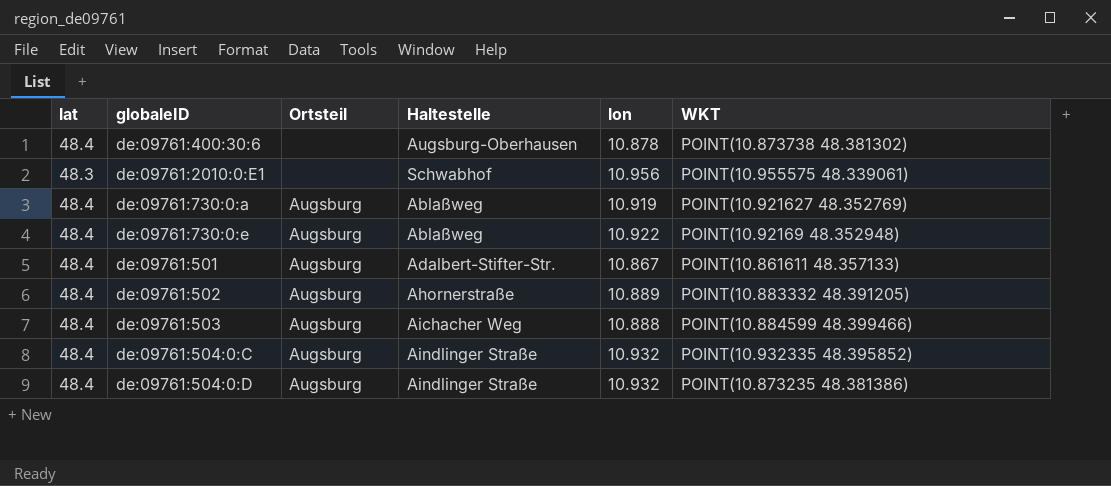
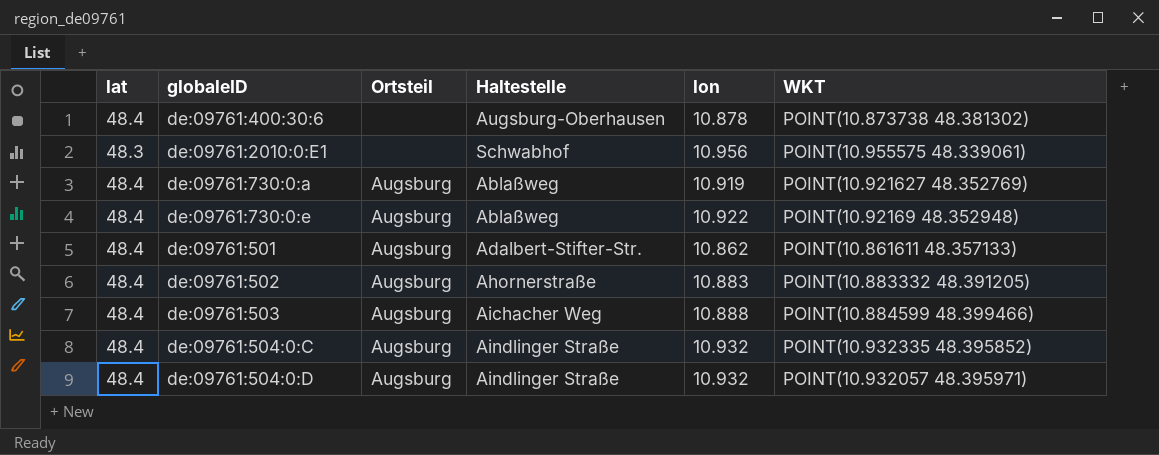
de:09761:501 | lon: 10.867 -> 10.862
de:09761:502 | lon: 10.889 -> 10.883
de:09761:504:0:D | WKT: POINT(10.873235 48.381386) -> POINT(10.932057 48.395971)

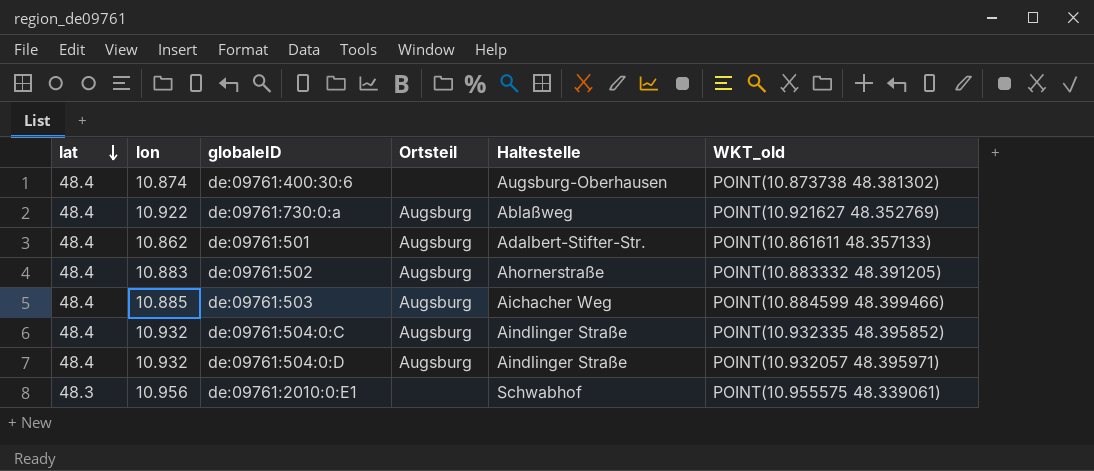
row order: none -> lat descending
column lon | position: 5 -> 2
column name: WKT -> WKT_old
row de:09761:730:0:e: 48.4 | Augsburg | Ablaßweg | 10.922 | POINT(10.92169 48.352948) -> none
de:09761:400:30:6 | lon: 10.878 -> 10.874
de:09761:730:0:a | lon: 10.919 -> 10.922
de:09761:503 | lon: 10.888 -> 10.885

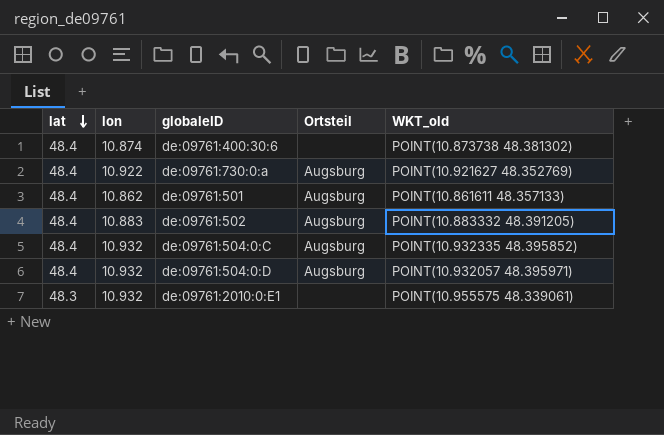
column Haltestelle | position: 5 -> none
row de:09761:503: 48.4 | 10.885 | Augsburg | Aichacher Weg | POINT(10.884599 48.399466) -> none
de:09761:2010:0:E1 | lon: 10.956 -> 10.932

